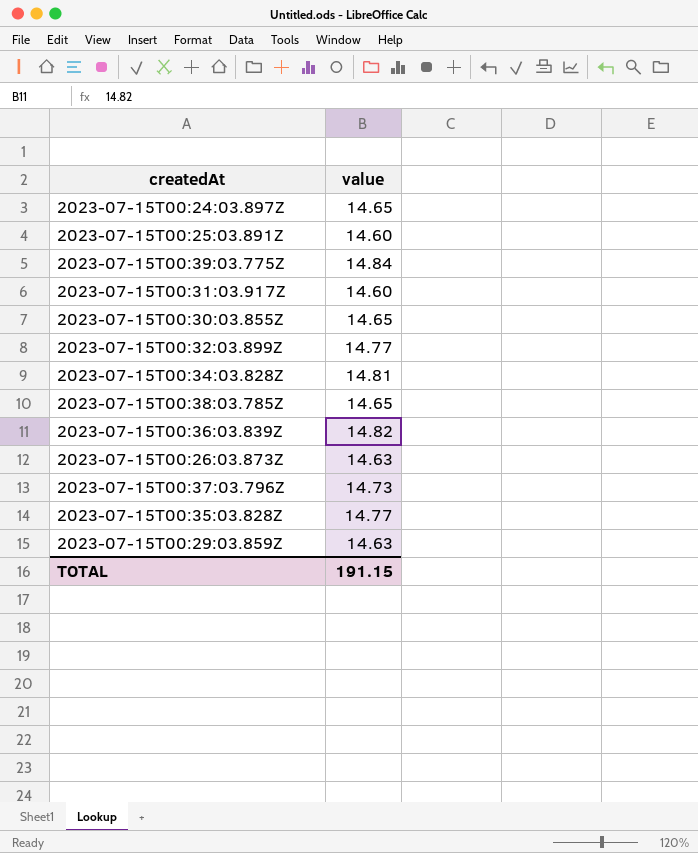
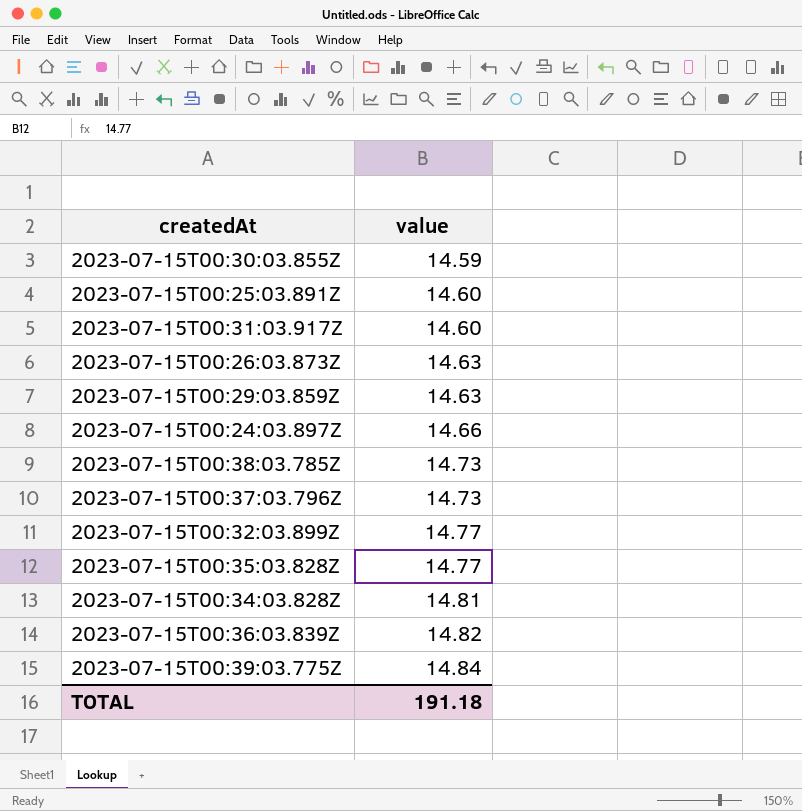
row order: none -> value ascending
2023-07-15T00:30:03.855Z | value: 14.65 -> 14.59
2023-07-15T00:24:03.897Z | value: 14.65 -> 14.66
2023-07-15T00:38:03.785Z | value: 14.65 -> 14.73
TOTAL | value: 191.15 -> 191.18

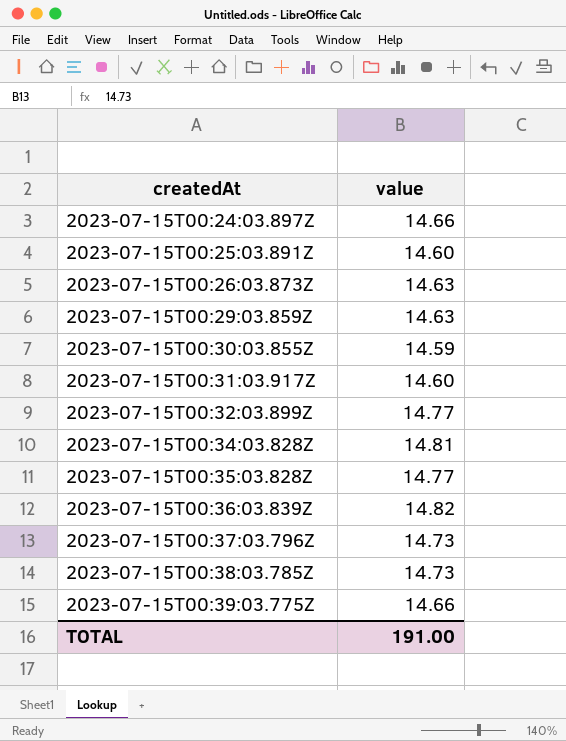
row order: value ascending -> createdAt ascending
2023-07-15T00:39:03.775Z | value: 14.84 -> 14.66
TOTAL | value: 191.18 -> 191.00

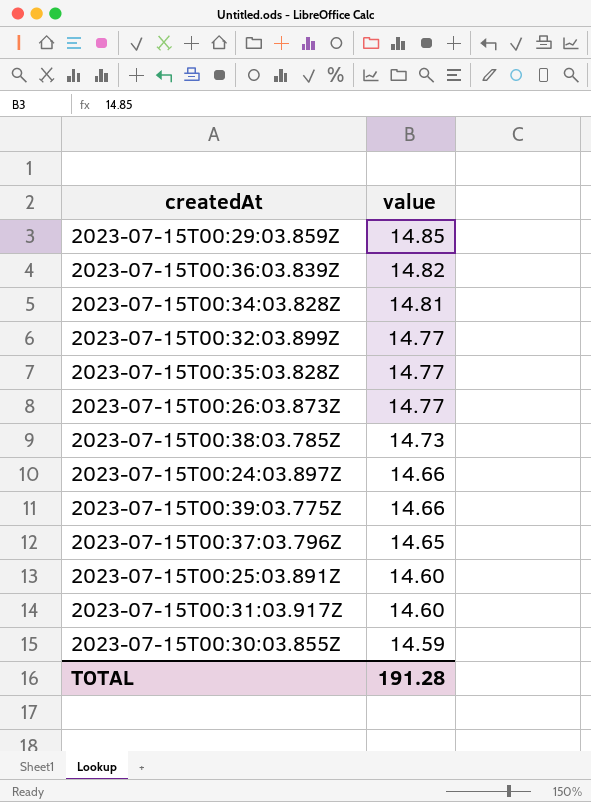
row order: createdAt ascending -> value descending
2023-07-15T00:29:03.859Z | value: 14.63 -> 14.85
2023-07-15T00:26:03.873Z | value: 14.63 -> 14.77
2023-07-15T00:37:03.796Z | value: 14.73 -> 14.65
TOTAL | value: 191.00 -> 191.28

